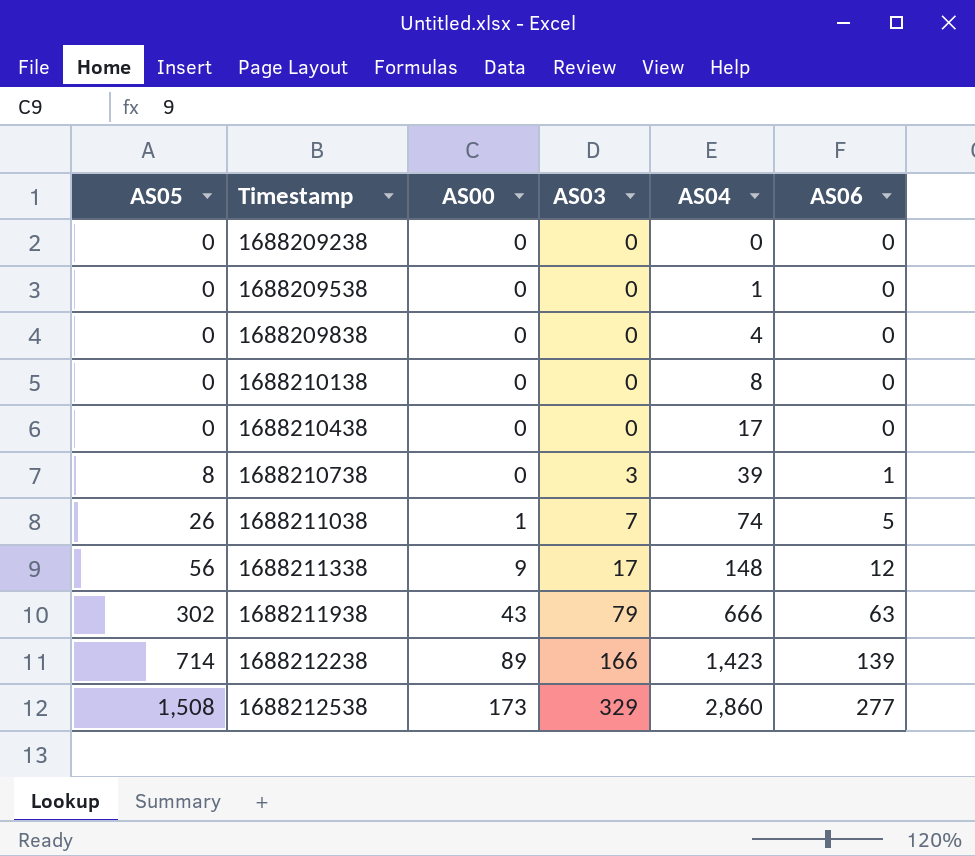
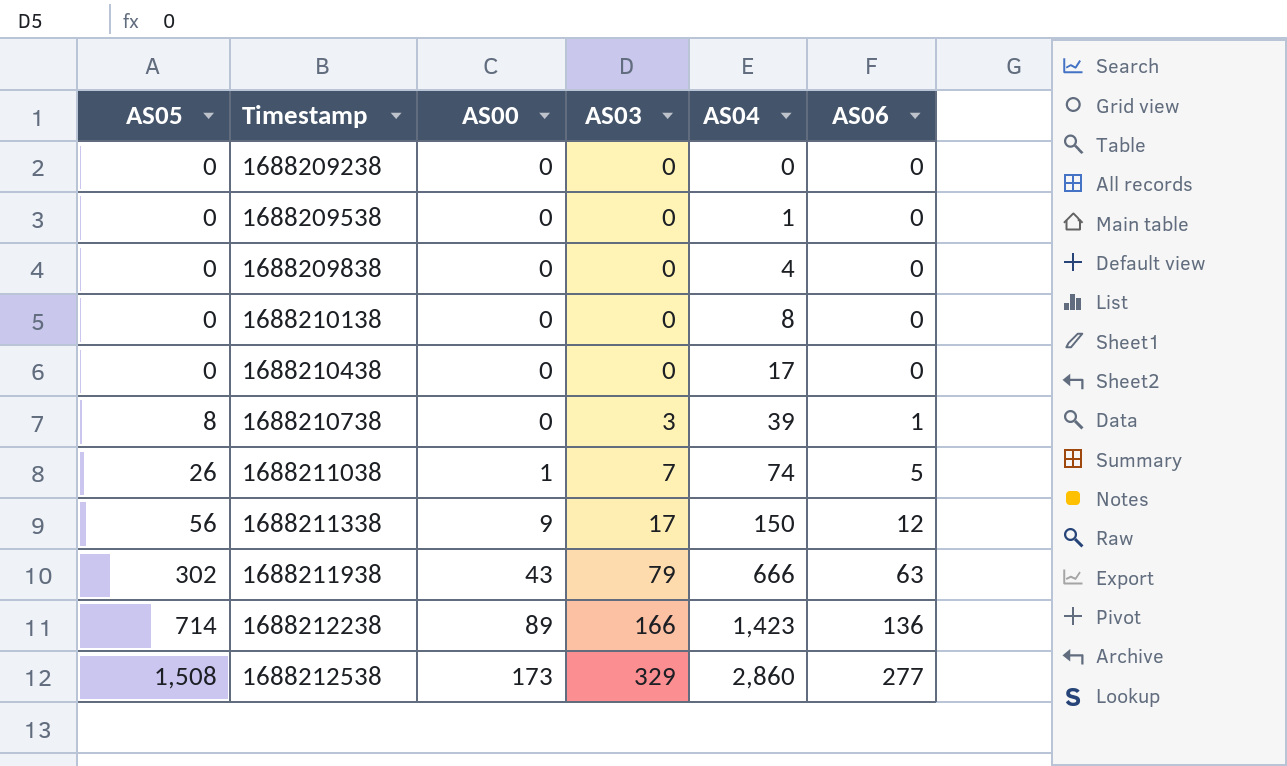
1688211338 | AS04: 148 -> 150
1688212238 | AS06: 139 -> 136

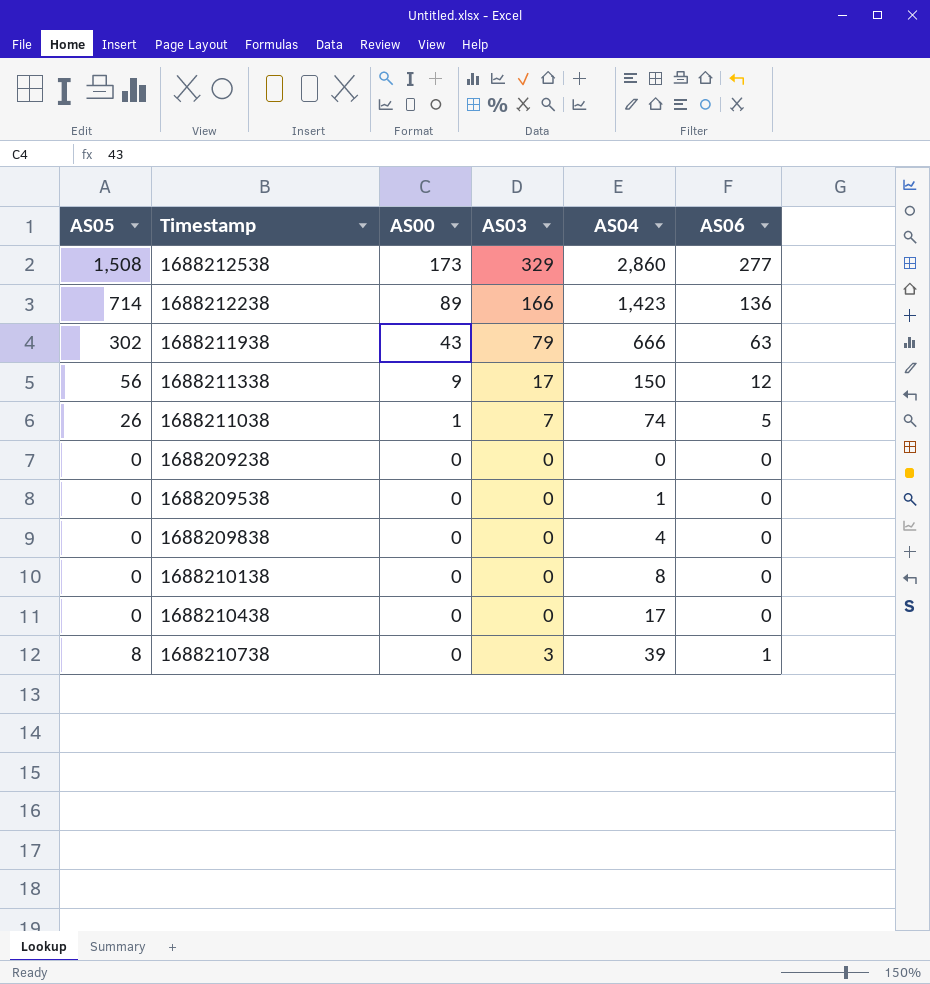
row order: AS05 ascending -> AS00 descending

